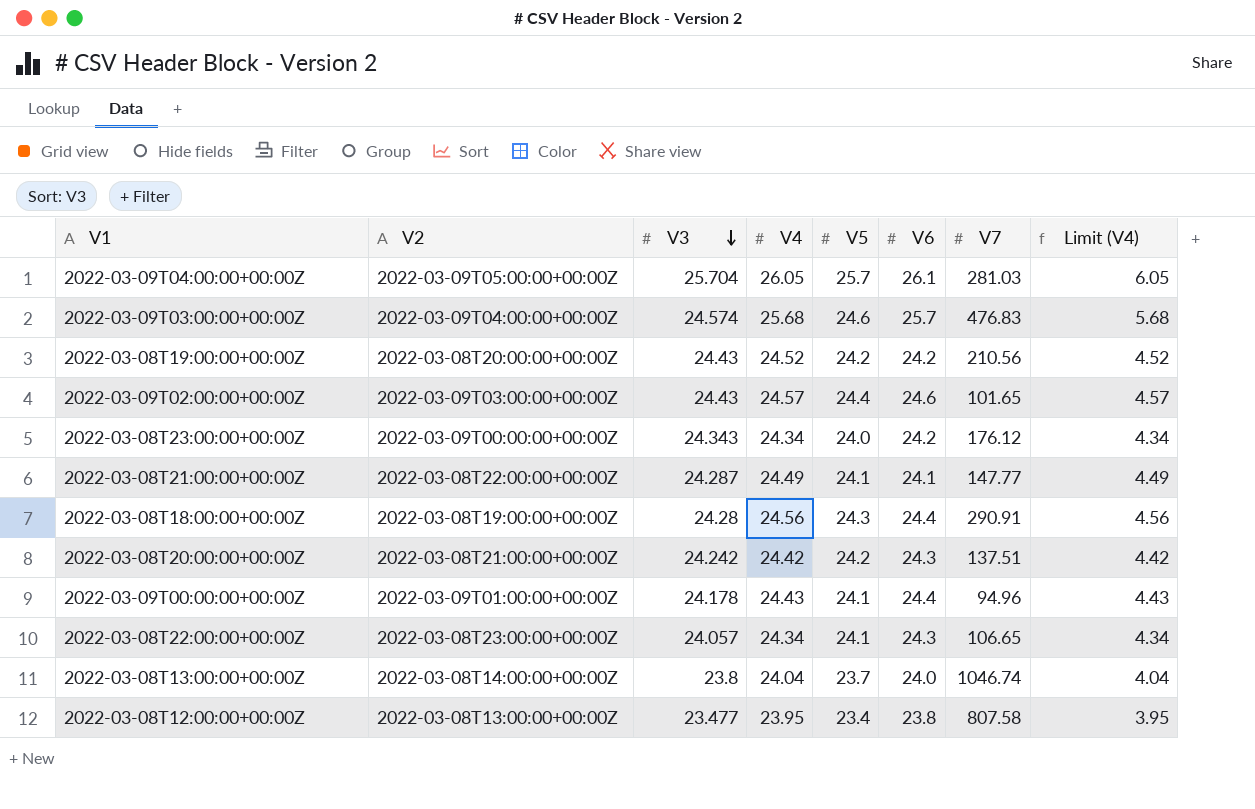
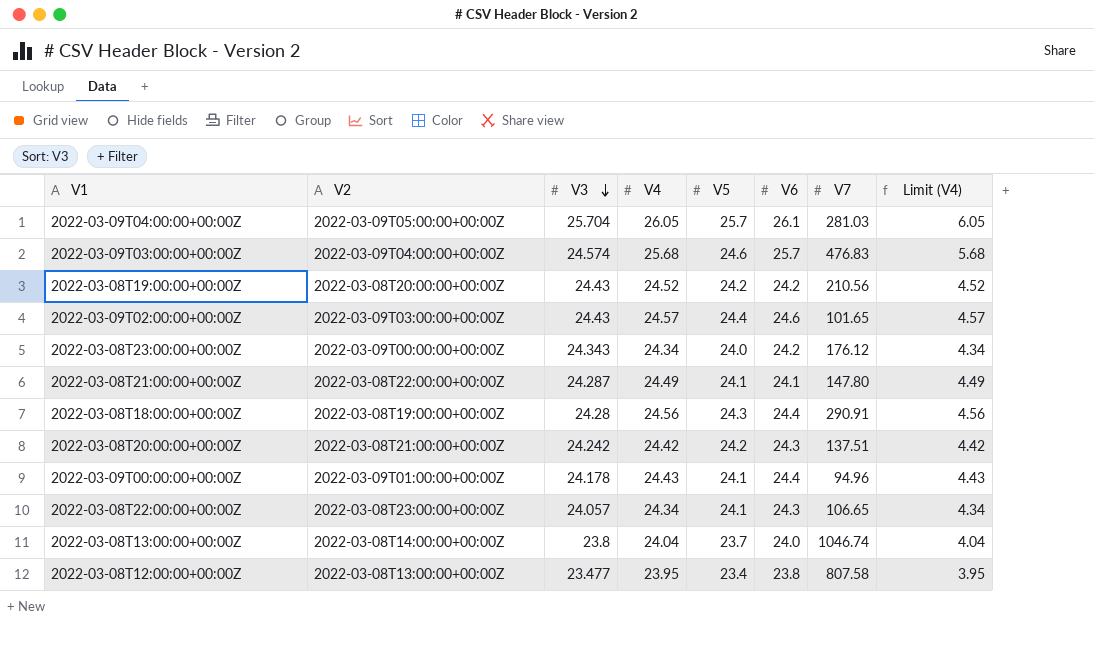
2022-03-08T21:00:00+00:00Z | V7: 147.77 -> 147.80

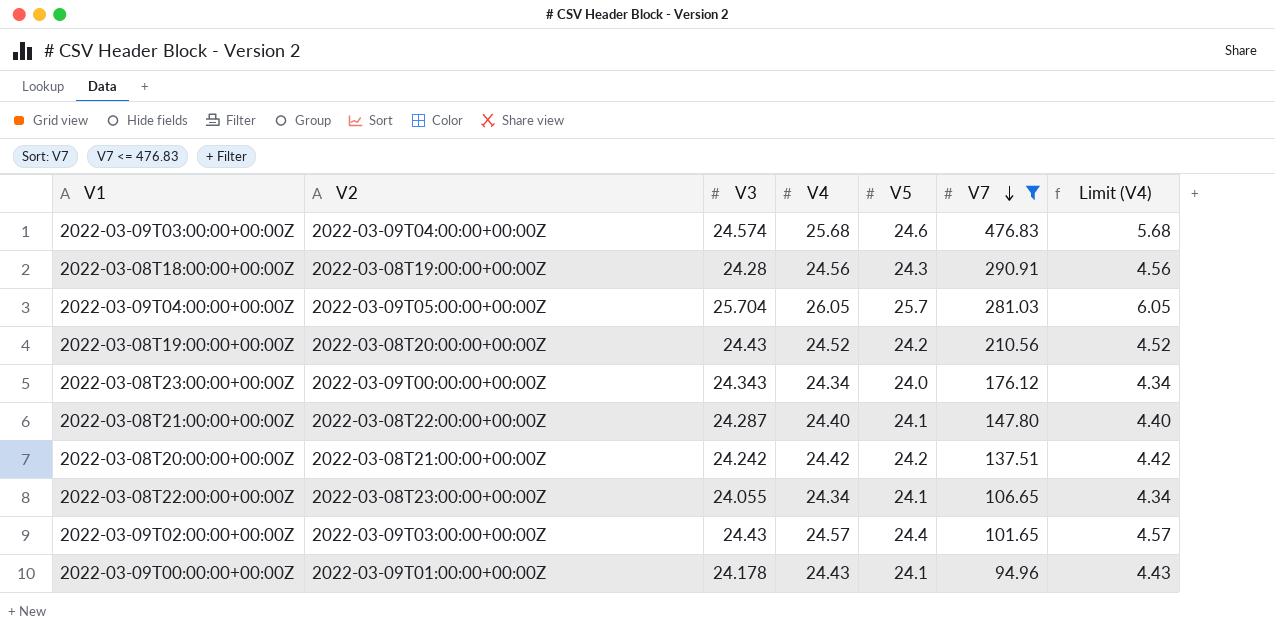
filter: none -> V7 <= 476.83
row order: V3 descending -> V7 descending
column V6 | position: 6 -> none
2022-03-08T21:00:00+00:00Z | V4: 24.49 -> 24.40
2022-03-08T21:00:00+00:00Z | Limit (V4): 4.49 -> 4.40
2022-03-08T22:00:00+00:00Z | V3: 24.057 -> 24.055

